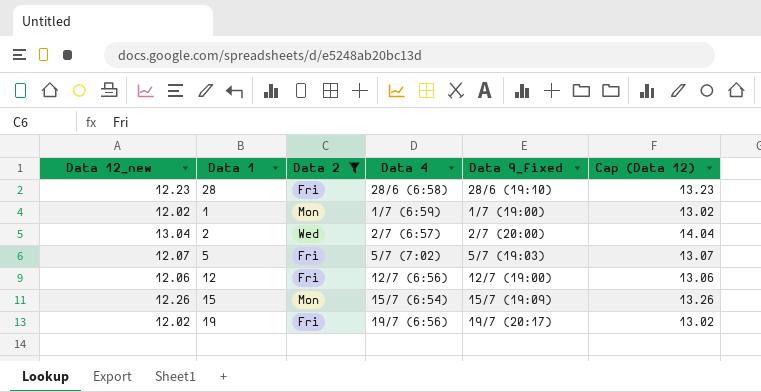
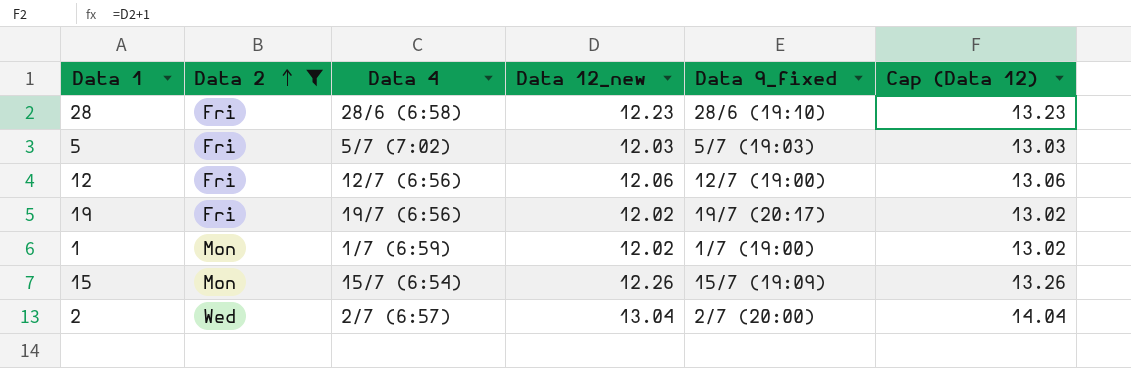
row order: none -> Data 2 ascending
column Data 12_new | position: 1 -> 4
5 | Data 12_new: 12.07 -> 12.03
5 | Cap (Data 12): 13.07 -> 13.03

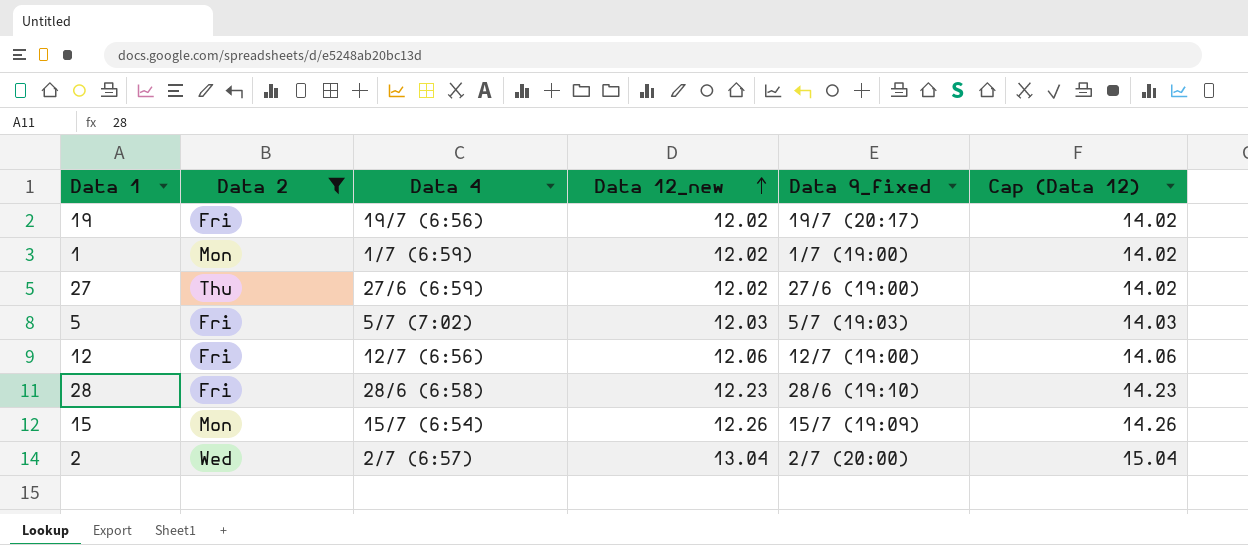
row order: Data 2 ascending -> Data 12_new ascending
column Cap (Data 12) | formula: [Data 12_new] + 1 -> [Data 12_new] + 2
row 27: none -> Thu | 27/6 (6:59) | 12.02 | 27/6 (19:00) | 14.02

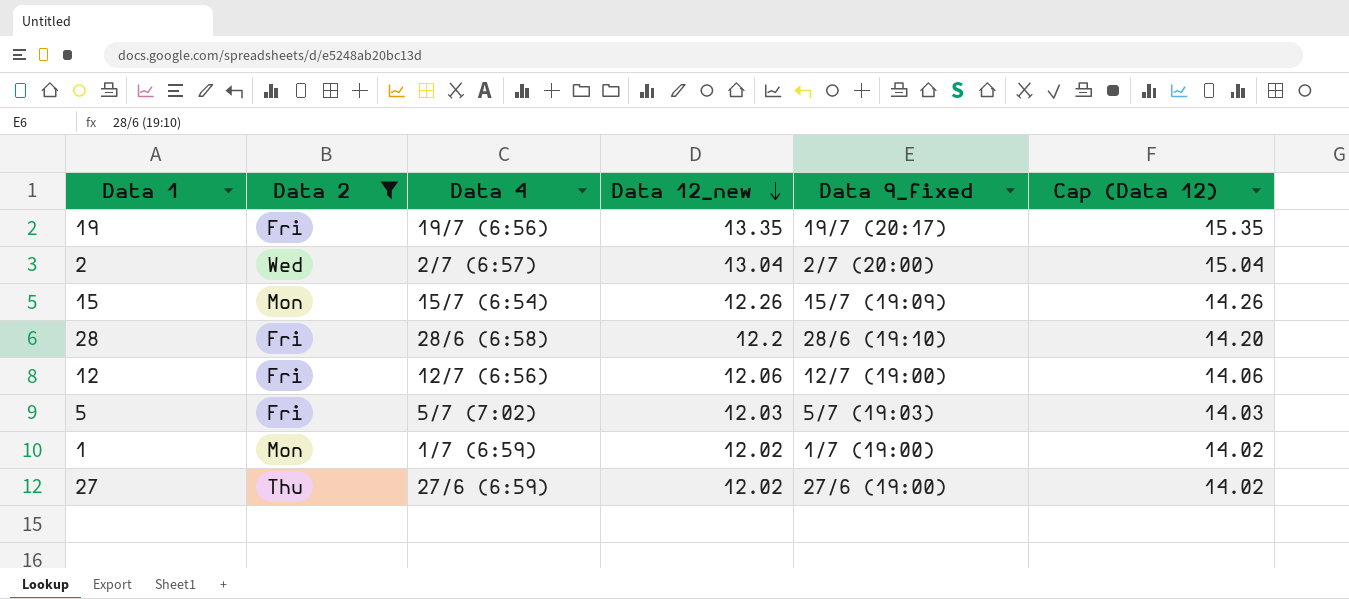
row order: Data 12_new ascending -> Data 12_new descending
19 | Data 12_new: 12.02 -> 13.35
19 | Cap (Data 12): 14.02 -> 15.35
28 | Data 12_new: 12.23 -> 12.2
28 | Cap (Data 12): 14.23 -> 14.20

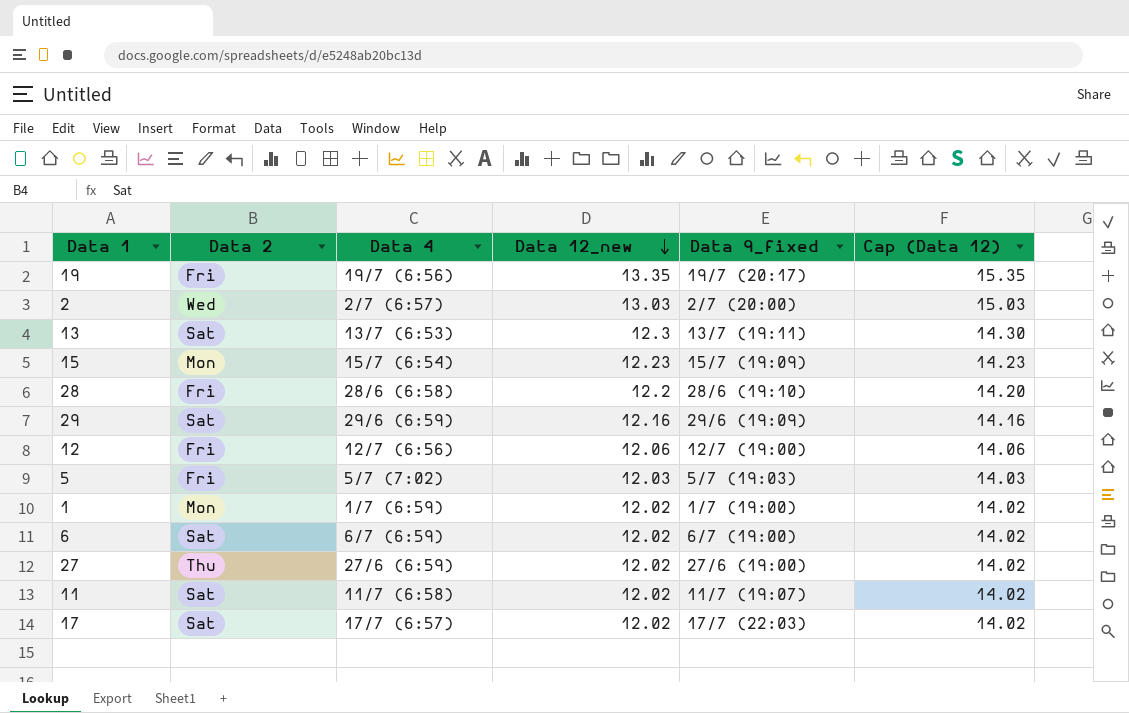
filter: Data 2 != Sat -> none
2 | Data 12_new: 13.04 -> 13.03
2 | Cap (Data 12): 15.04 -> 15.03
15 | Data 12_new: 12.26 -> 12.23
15 | Cap (Data 12): 14.26 -> 14.23

